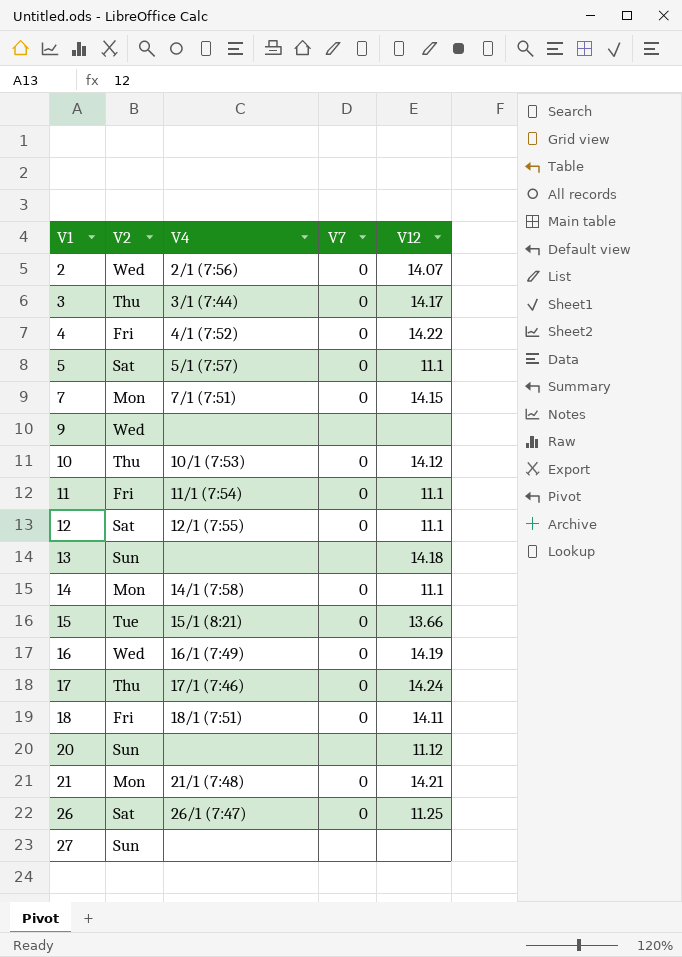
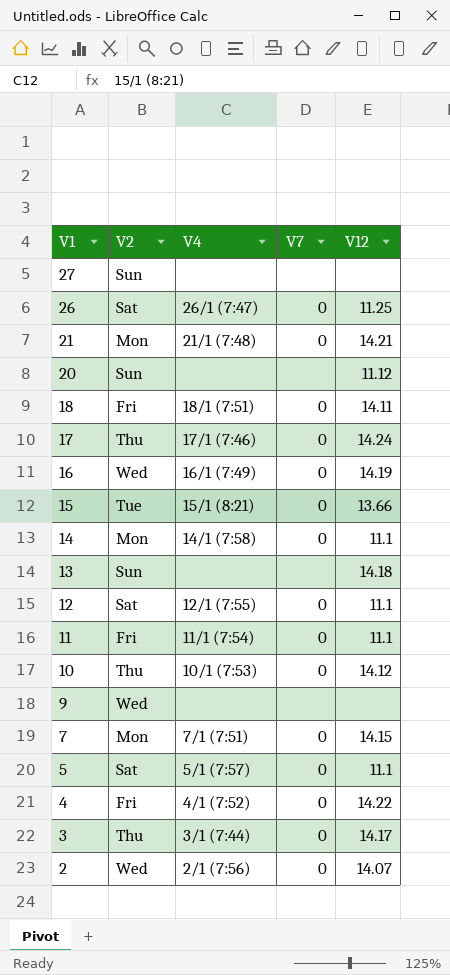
row order: V1 ascending -> V1 descending

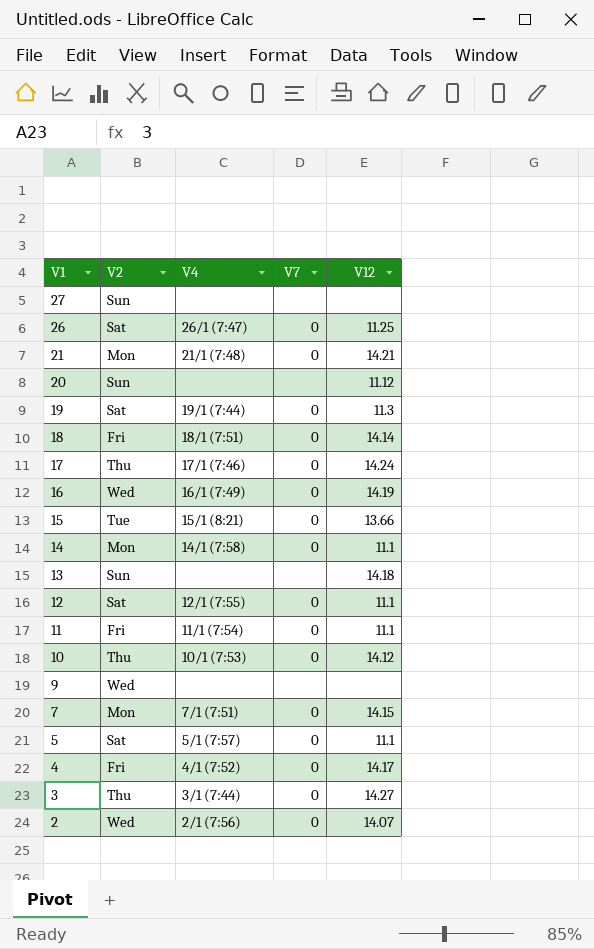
row 19: none -> Sat | 19/1 (7:44) | 0 | 11.3
18 | V12: 14.11 -> 14.14
4 | V12: 14.22 -> 14.17
3 | V12: 14.17 -> 14.27

